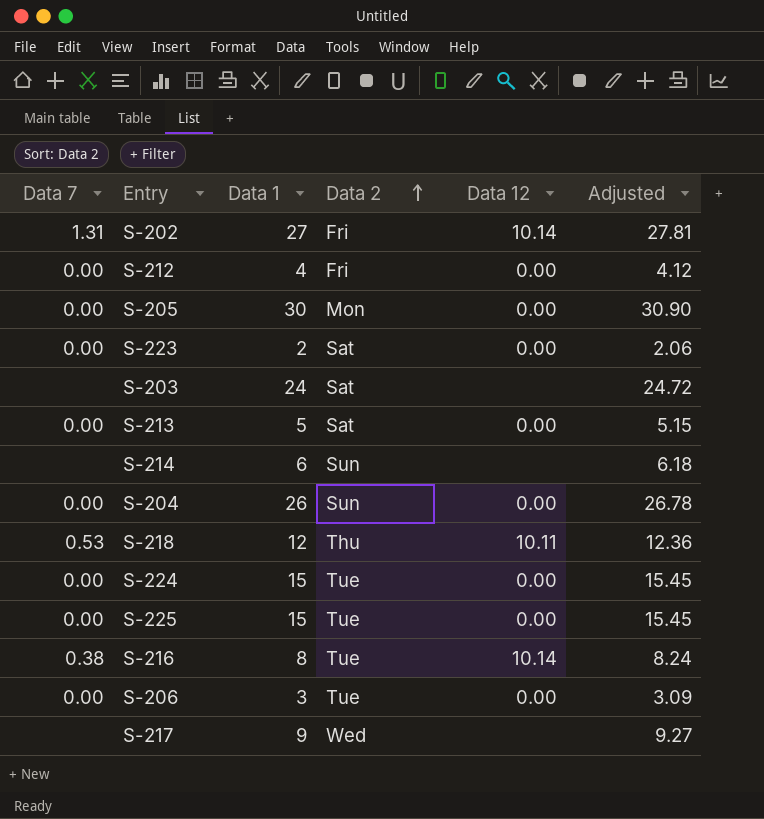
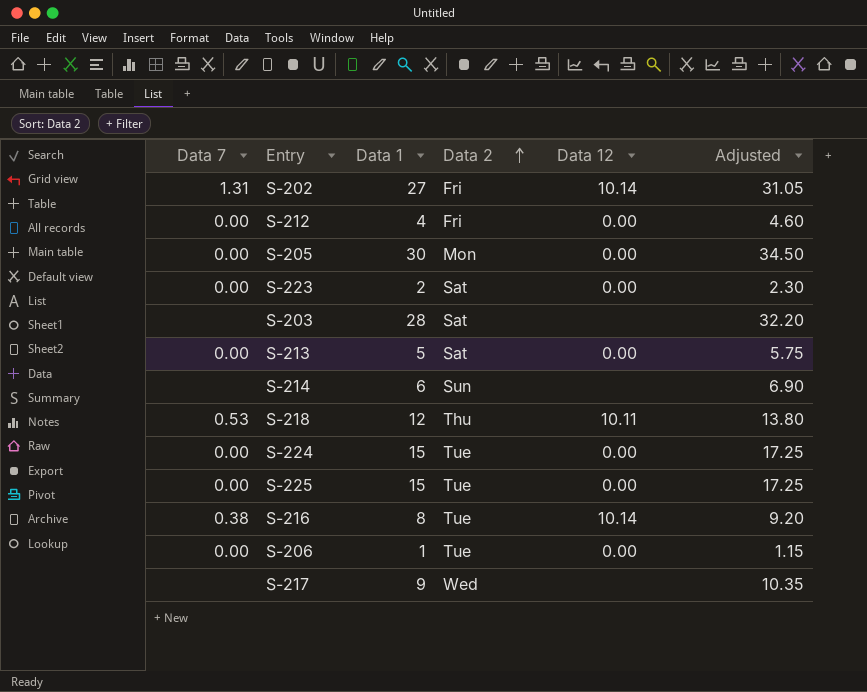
column Adjusted | formula: [Data 1] * 1.03 -> [Data 1] * 1.15
row S-204: 0.00 | 26 | Sun | 0.00 | 26.78 -> none
S-203 | Data 1: 24 -> 28
S-206 | Data 1: 3 -> 1

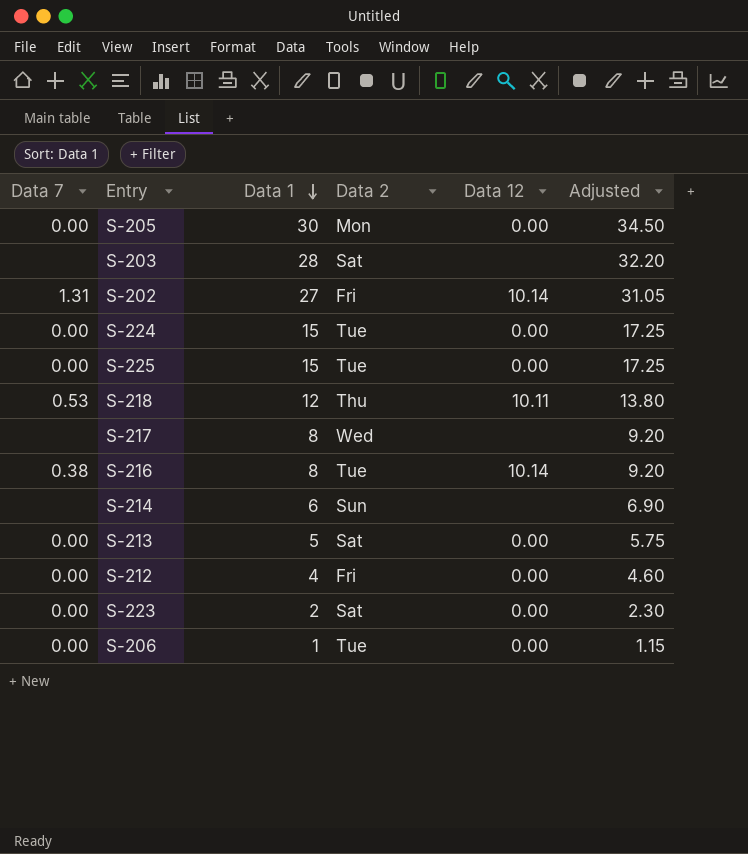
row order: Data 2 ascending -> Data 1 descending
S-217 | Data 1: 9 -> 8
S-217 | Adjusted: 10.35 -> 9.20

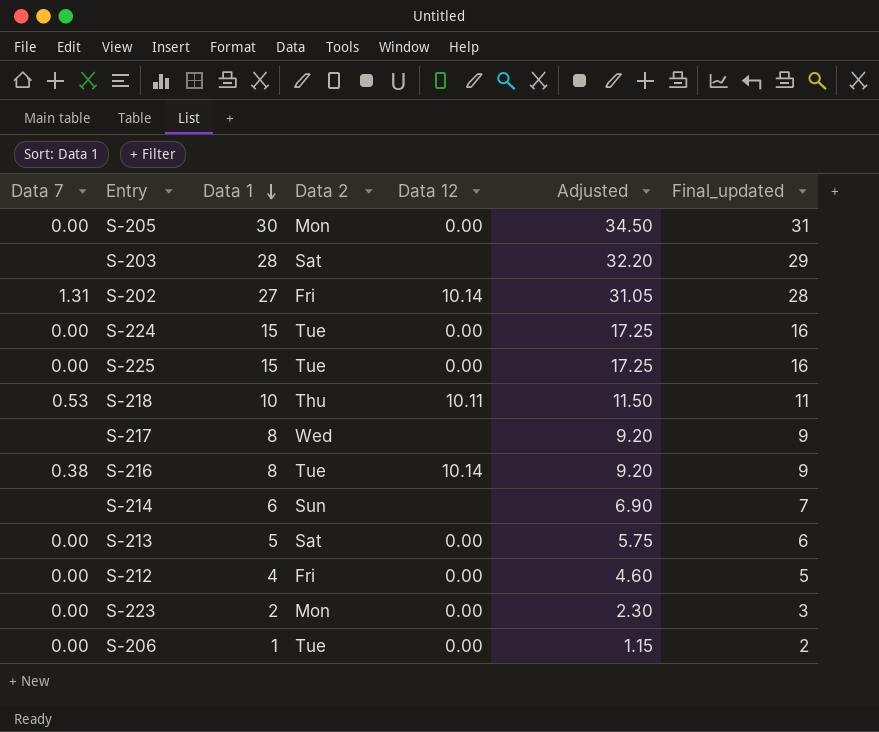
column Final_updated | formula: none -> [Data 1] + 1
S-218 | Data 1: 12 -> 10
S-218 | Adjusted: 13.80 -> 11.50
S-223 | Data 2: Sat -> Mon

